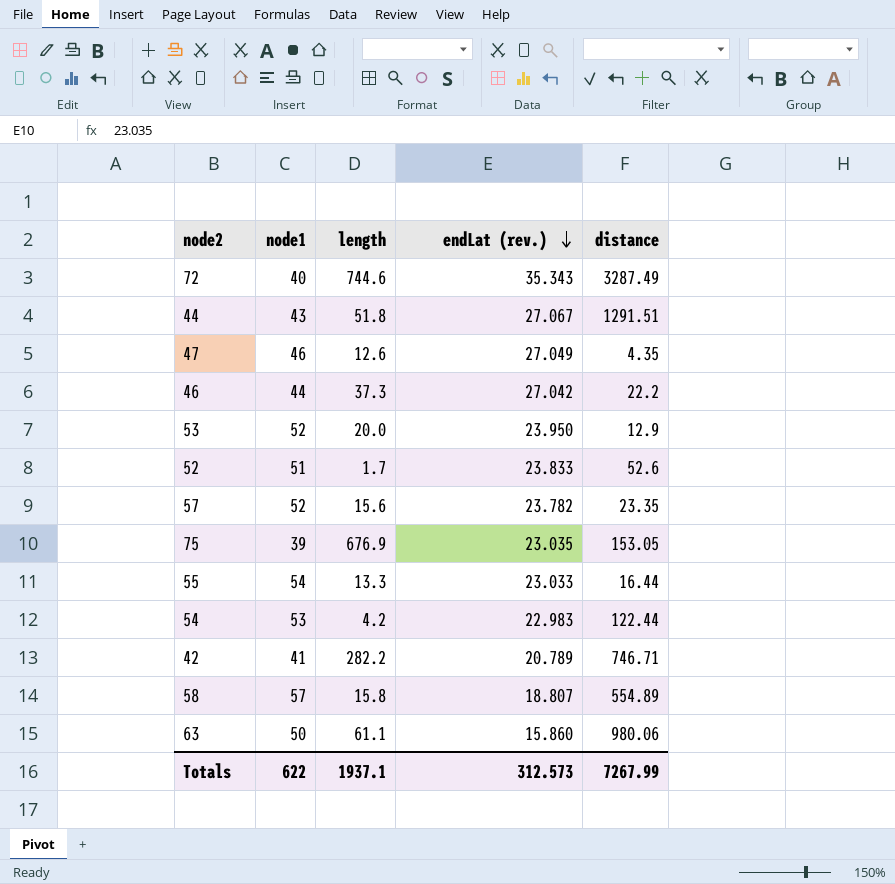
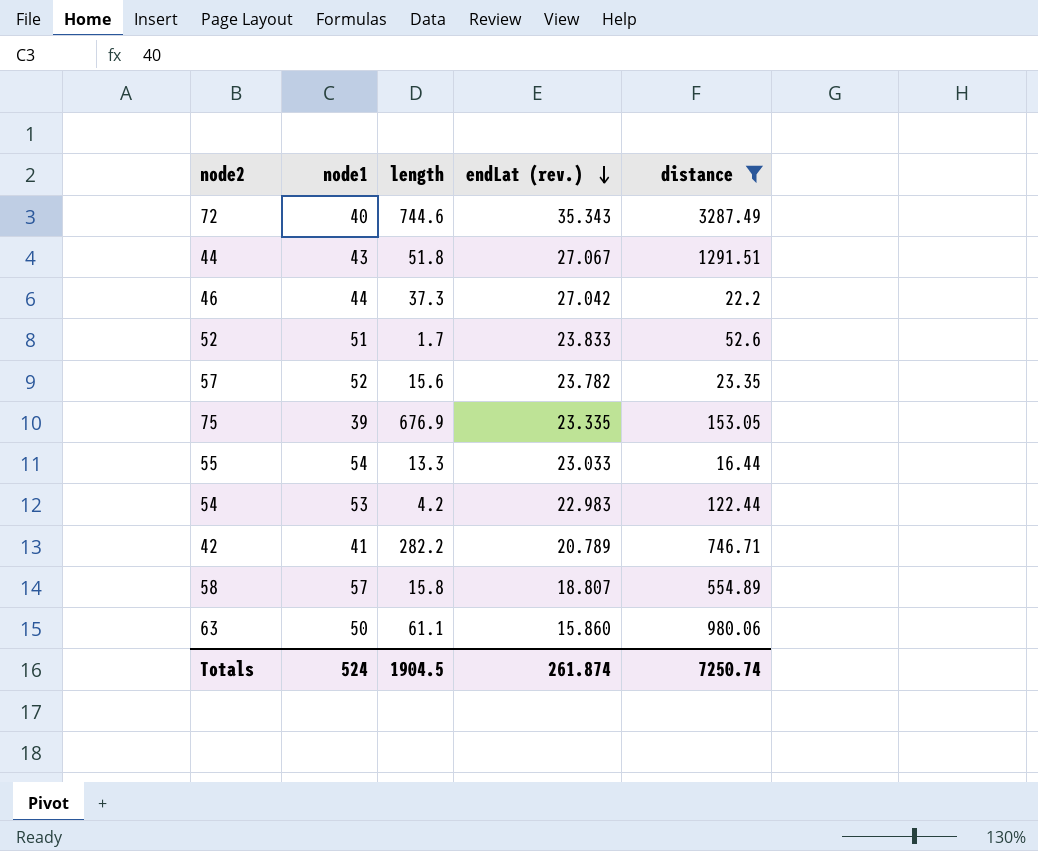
filter: none -> distance >= 16.44
75 | endLat (rev.): 23.035 -> 23.335
Totals | node1: 622 -> 524
Totals | length: 1937.1 -> 1904.5
Totals | endLat (rev.): 312.573 -> 261.874
Totals | distance: 7267.99 -> 7250.74

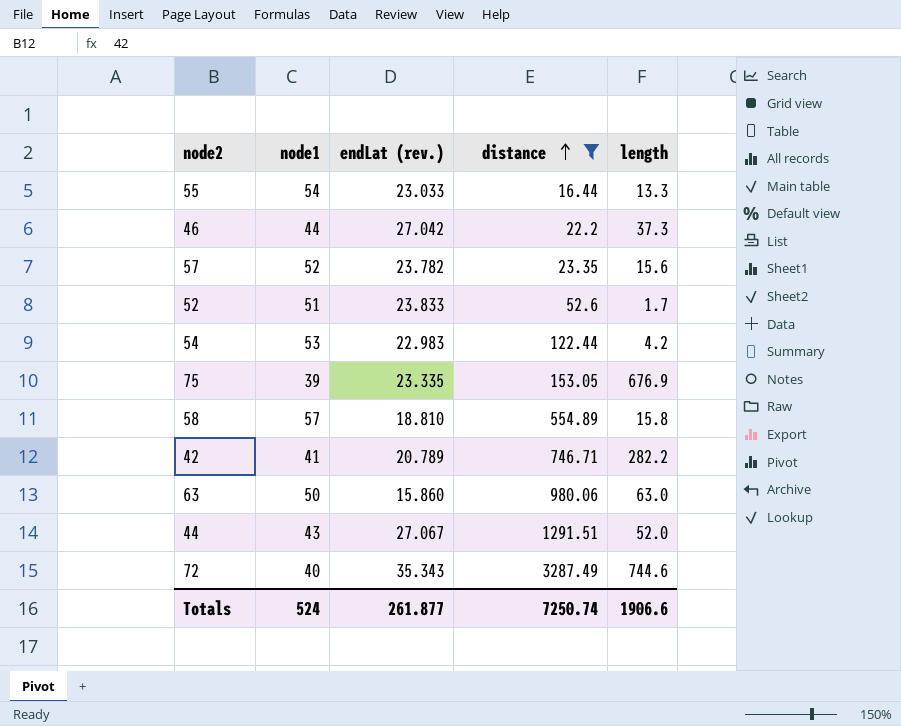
row order: endLat (rev.) descending -> distance ascending
column length | position: 3 -> 5
58 | endLat (rev.): 18.807 -> 18.810
63 | length: 61.1 -> 63.0
44 | length: 51.8 -> 52.0
Totals | endLat (rev.): 261.874 -> 261.877
Totals | length: 1904.5 -> 1906.6

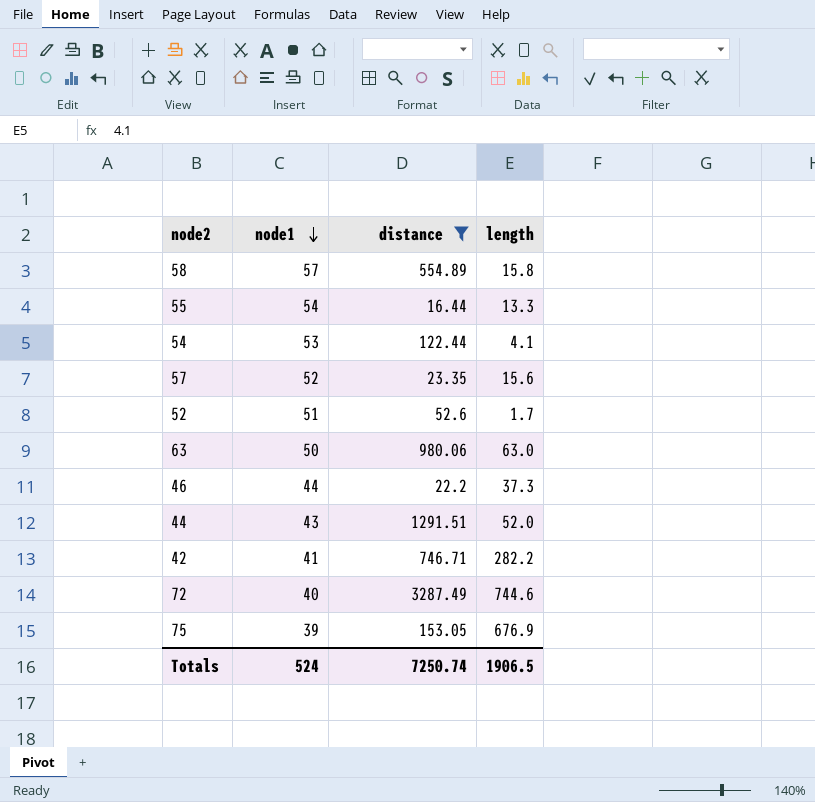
row order: distance ascending -> node1 descending
column endLat (rev.) | position: 3 -> none
54 | length: 4.2 -> 4.1
Totals | length: 1906.6 -> 1906.5

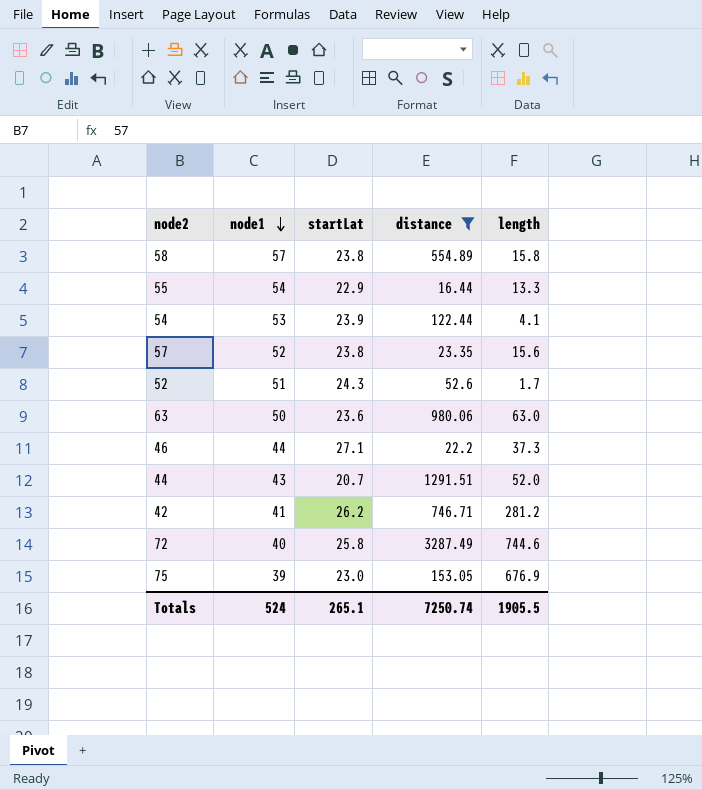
column startLat | position: none -> 3
42 | length: 282.2 -> 281.2
Totals | length: 1906.5 -> 1905.5

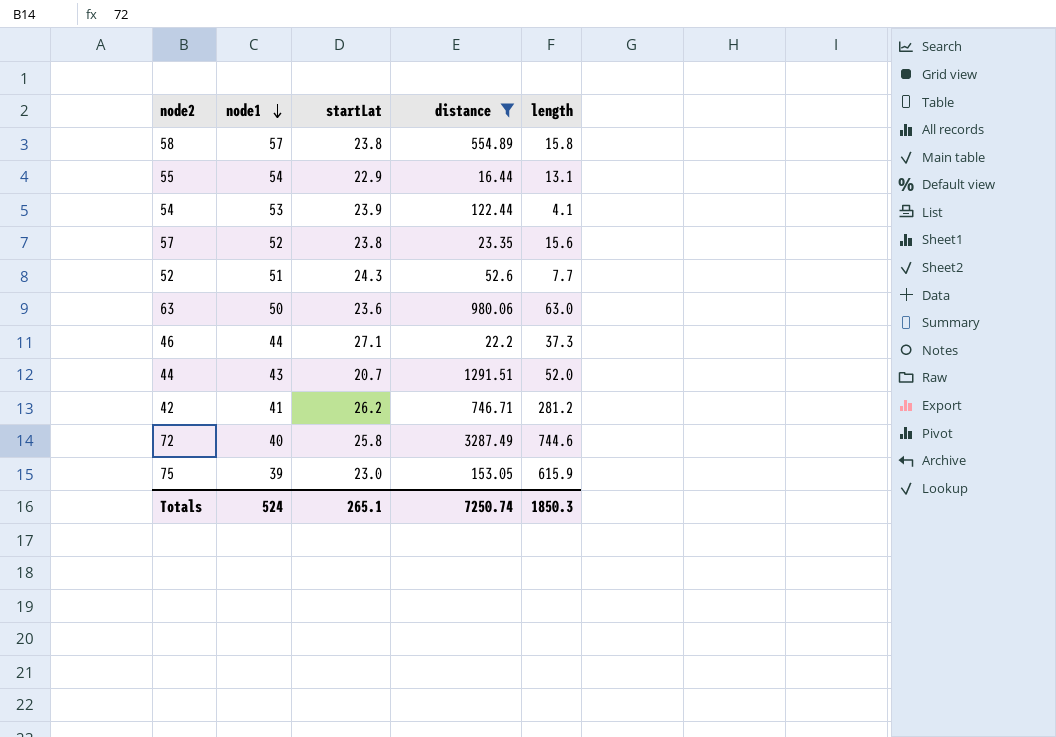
55 | length: 13.3 -> 13.1
52 | length: 1.7 -> 7.7
75 | length: 676.9 -> 615.9
Totals | length: 1905.5 -> 1850.3

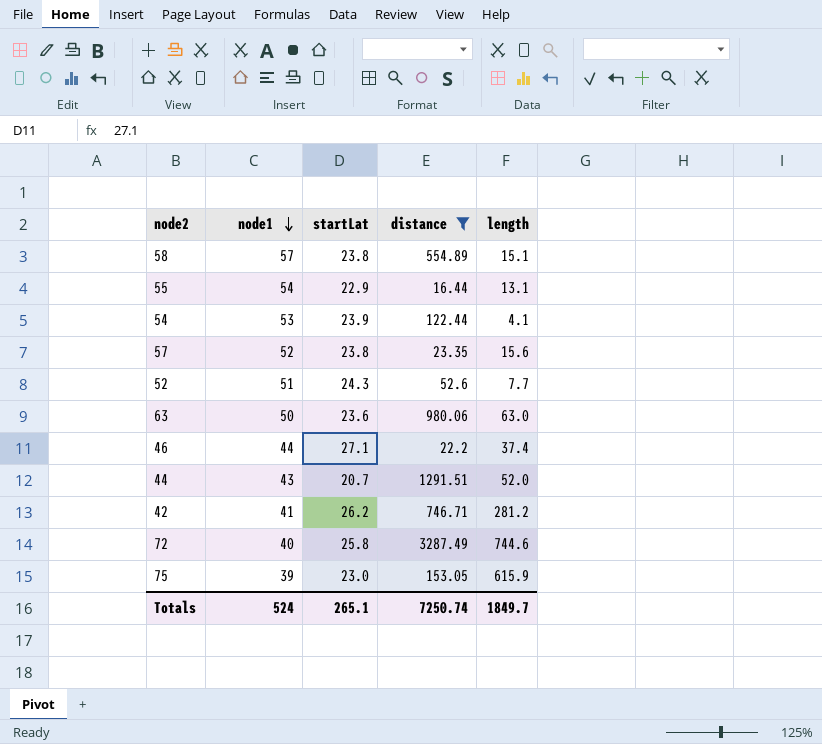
58 | length: 15.8 -> 15.1
46 | length: 37.3 -> 37.4
Totals | length: 1850.3 -> 1849.7

